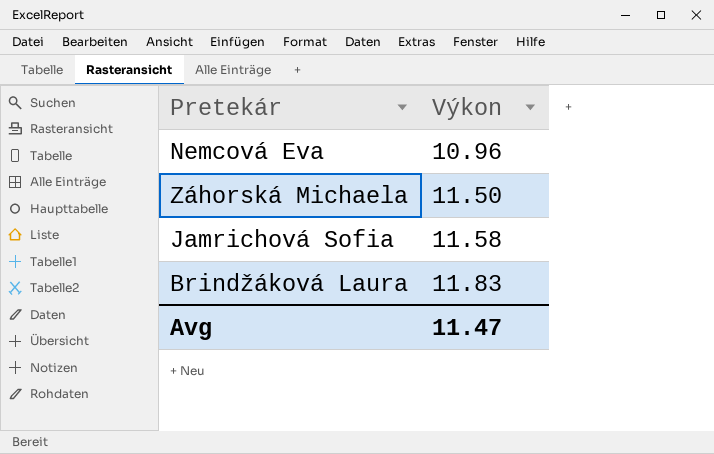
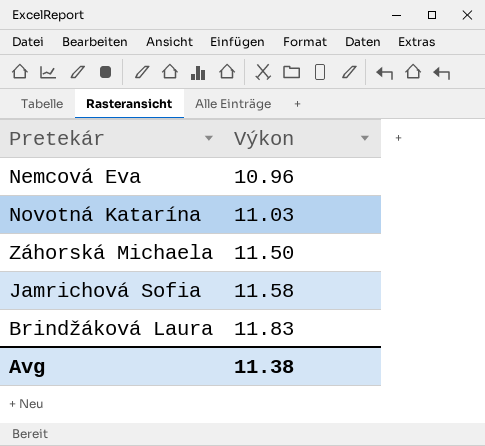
row Novotná Katarína: none -> 11.03
Avg | Výkon: 11.47 -> 11.38

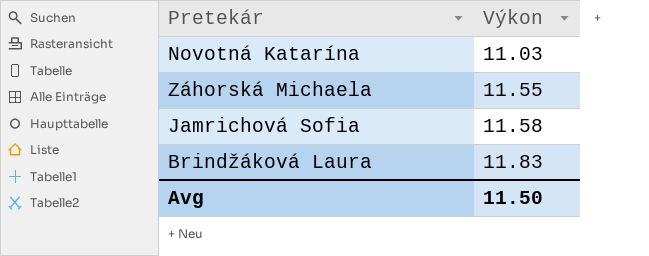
row Nemcová Eva: 10.96 -> none
Záhorská Michaela | Výkon: 11.50 -> 11.55
Avg | Výkon: 11.38 -> 11.50

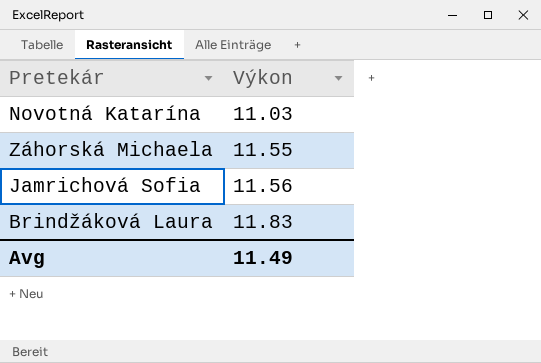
Jamrichová Sofia | Výkon: 11.58 -> 11.56
Avg | Výkon: 11.50 -> 11.49

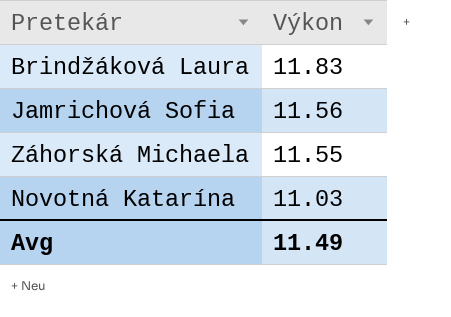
row order: Výkon ascending -> Výkon descending

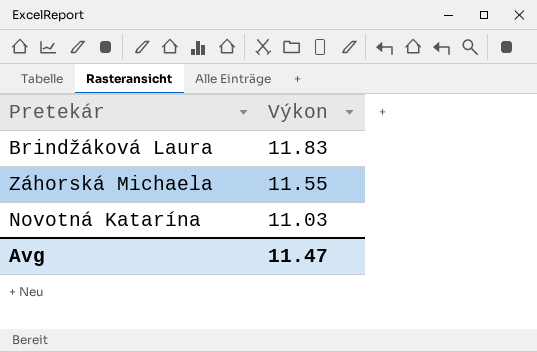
row Jamrichová Sofia: 11.56 -> none
Avg | Výkon: 11.49 -> 11.47

